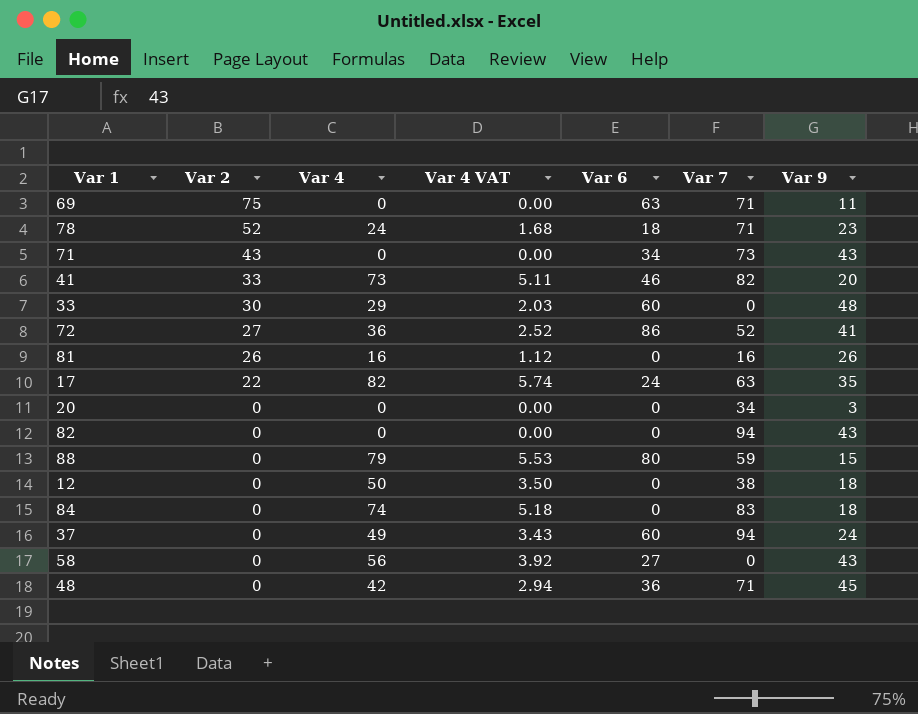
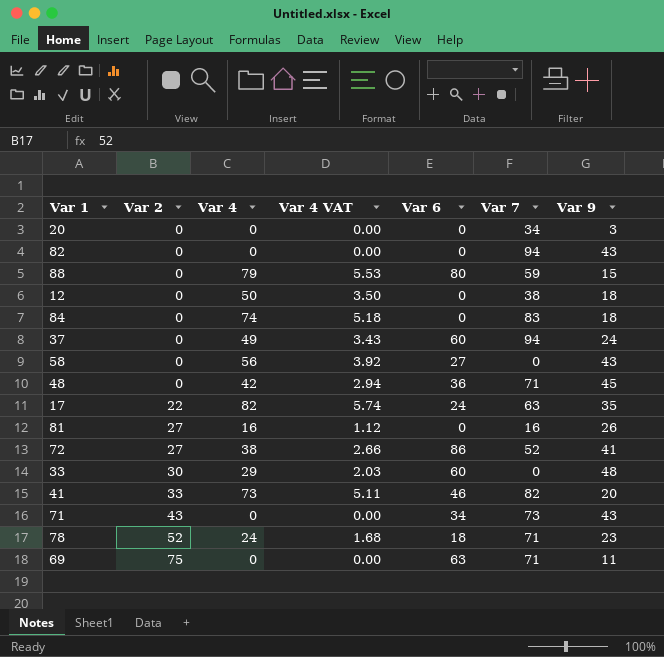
row order: Var 2 descending -> Var 2 ascending
81 | Var 2: 26 -> 27
72 | Var 4: 36 -> 38
72 | Var 4 VAT: 2.52 -> 2.66

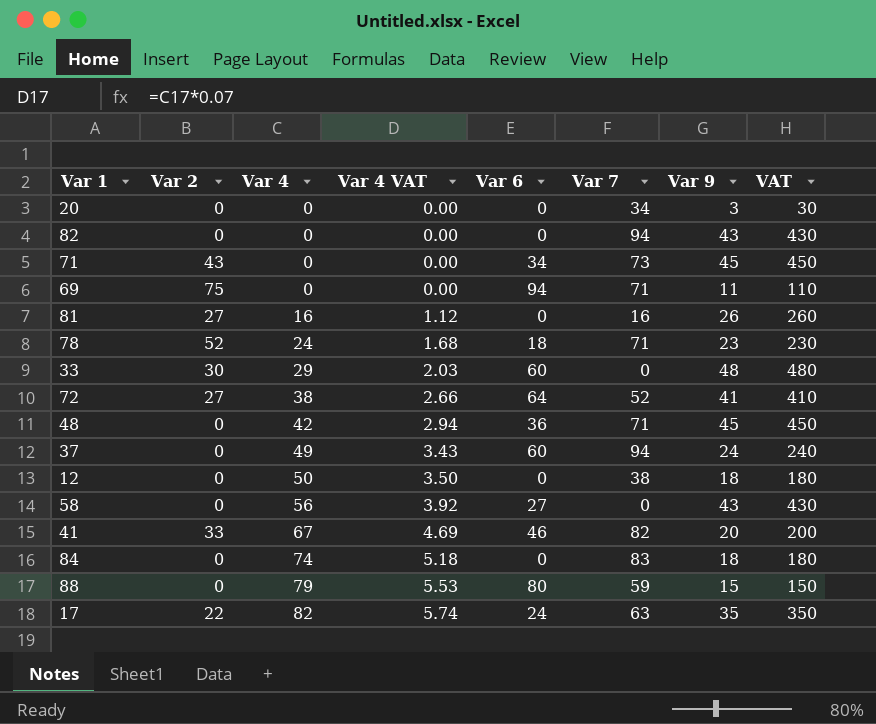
row order: Var 2 ascending -> Var 4 ascending
column VAT | formula: none -> [Var 9] * 10
71 | Var 9: 43 -> 45
69 | Var 6: 63 -> 94
72 | Var 6: 86 -> 64
41 | Var 4: 73 -> 67
41 | Var 4 VAT: 5.11 -> 4.69

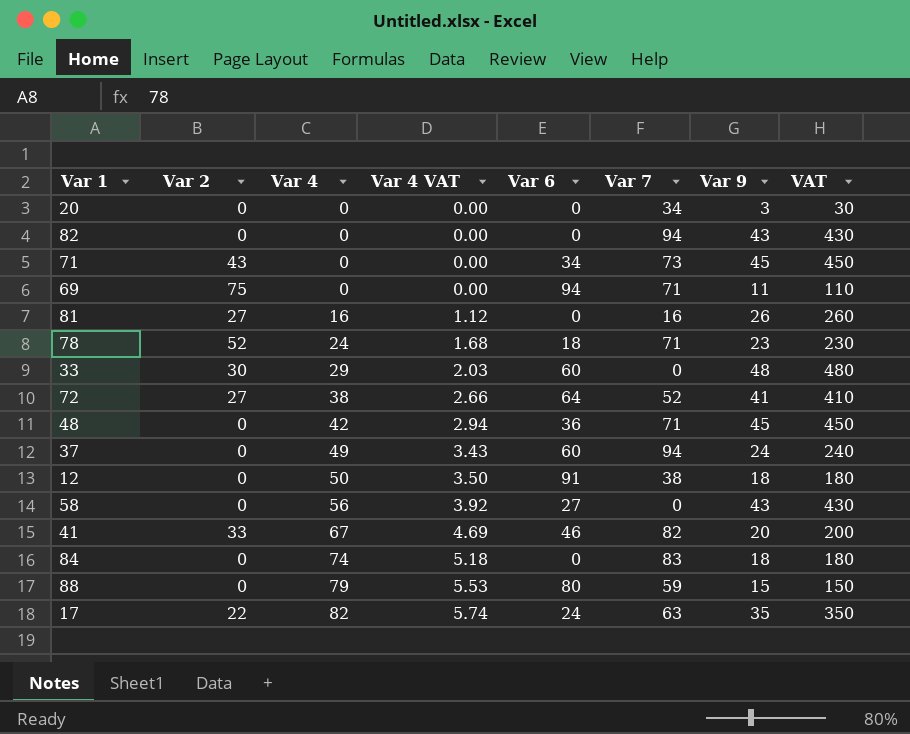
12 | Var 6: 0 -> 91

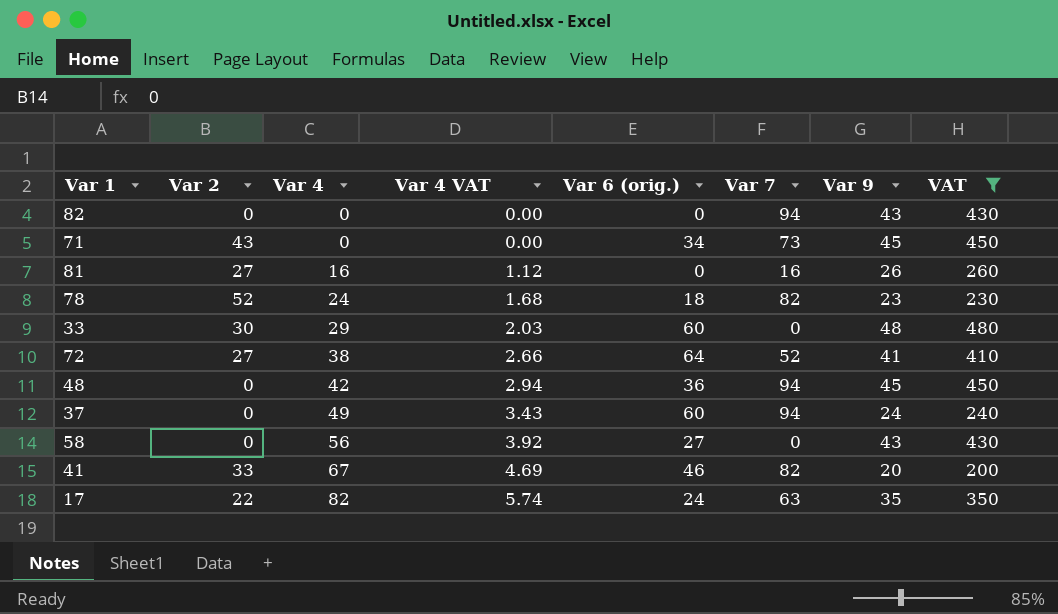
filter: none -> VAT >= 200
column name: Var 6 -> Var 6 (orig.)
78 | Var 7: 71 -> 82
48 | Var 7: 71 -> 94

